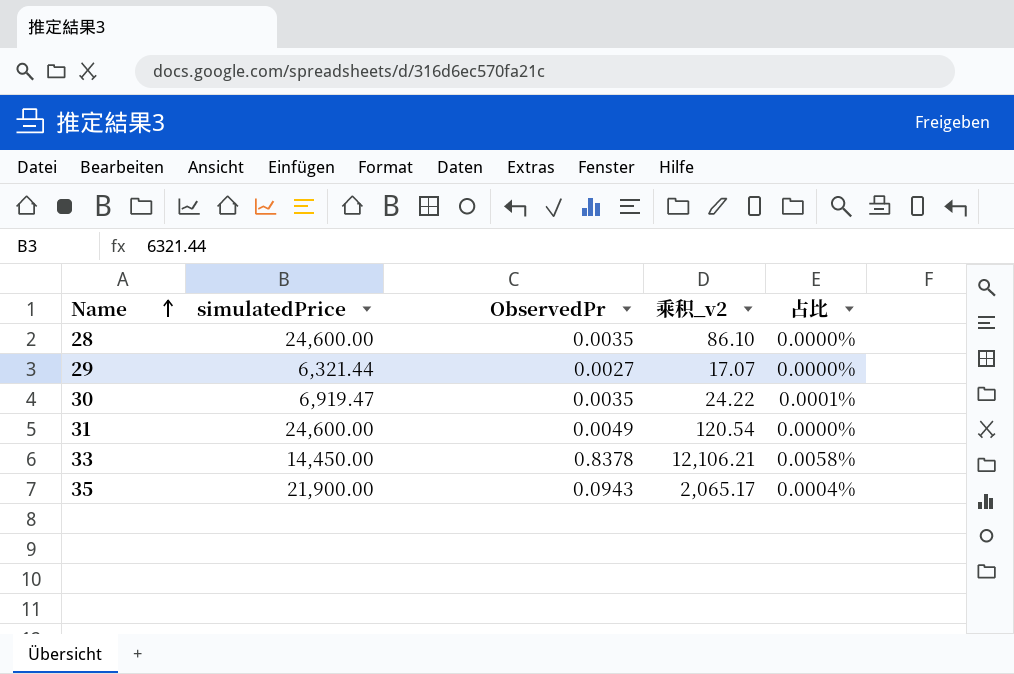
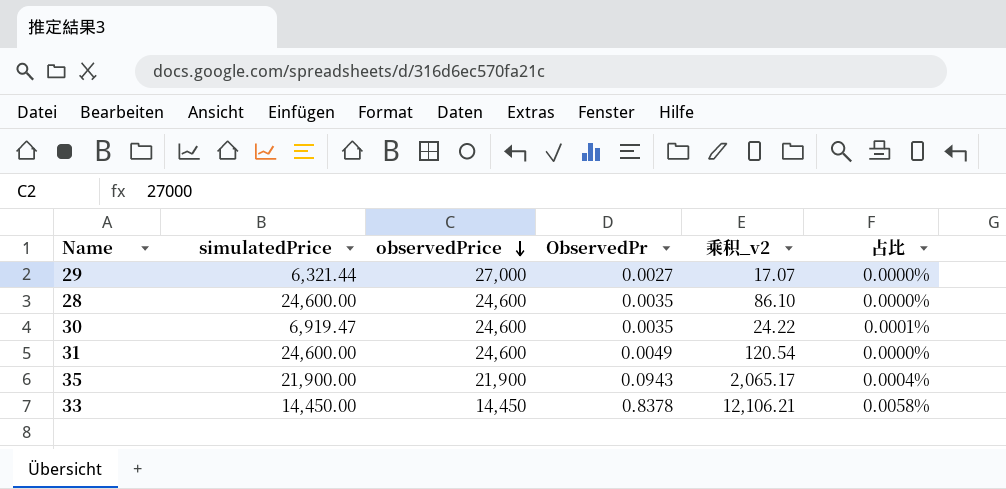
row order: Name ascending -> observedPrice descending
column observedPrice | position: none -> 3

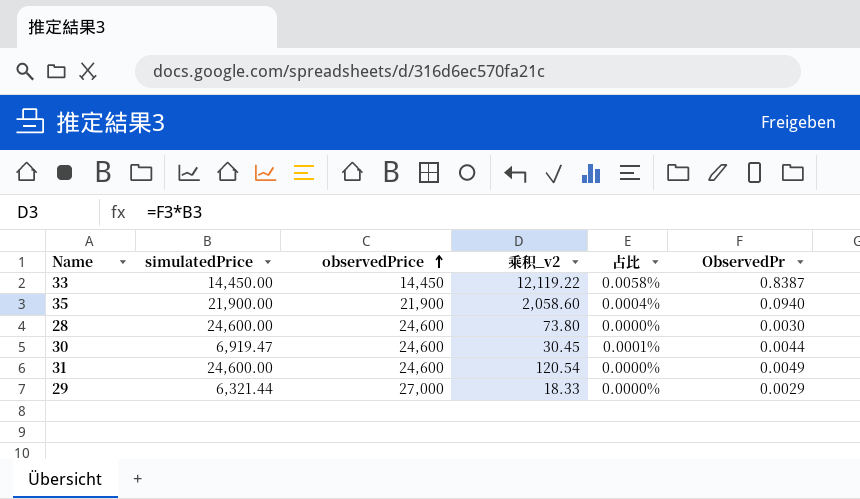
row order: observedPrice descending -> observedPrice ascending
column ObservedPr | position: 4 -> 6
33 | 乘积_v2: 12,106.21 -> 12,119.22
33 | ObservedPr: 0.8378 -> 0.8387
35 | 乘积_v2: 2,065.17 -> 2,058.60
35 | ObservedPr: 0.0943 -> 0.0940
28 | 乘积_v2: 86.10 -> 73.80
28 | ObservedPr: 0.0035 -> 0.0030
30 | 乘积_v2: 24.22 -> 30.45
30 | ObservedPr: 0.0035 -> 0.0044
29 | 乘积_v2: 17.07 -> 18.33
29 | ObservedPr: 0.0027 -> 0.0029

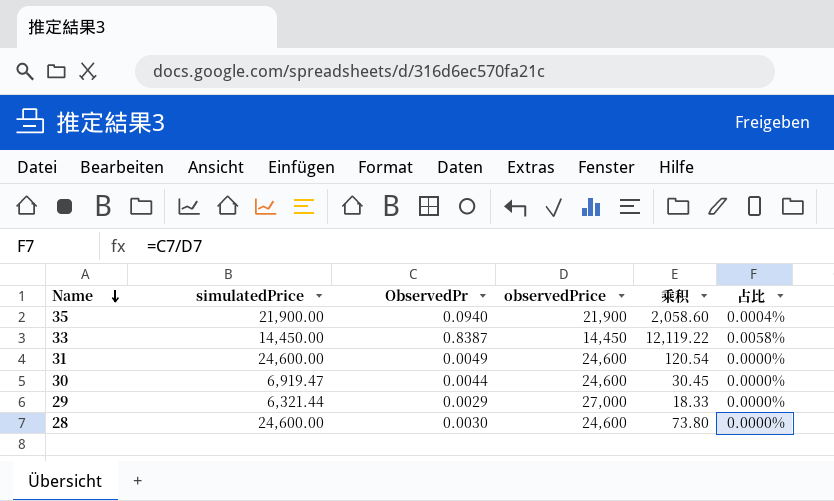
row order: observedPrice ascending -> Name descending
column ObservedPr | position: 6 -> 3
column name: 乘积_v2 -> 乘积
column 占比 | formula: [ObservedPr] / [simulatedPrice] -> [ObservedPr] / [observedPrice]

